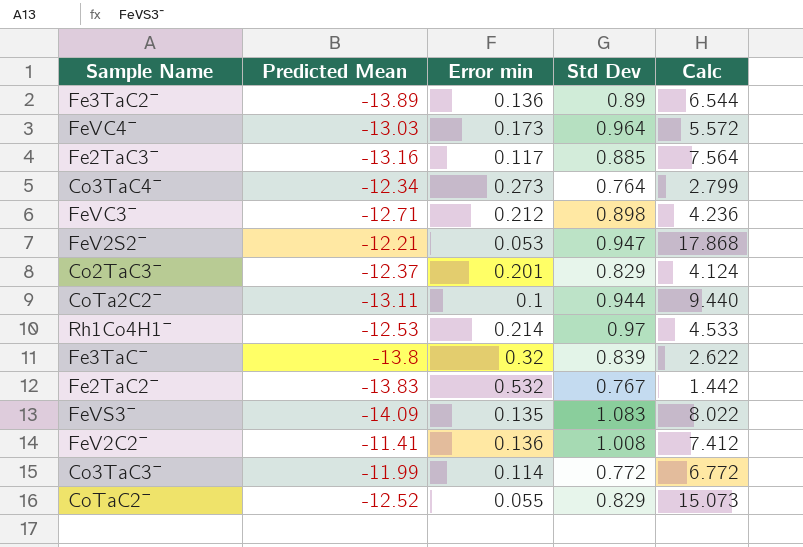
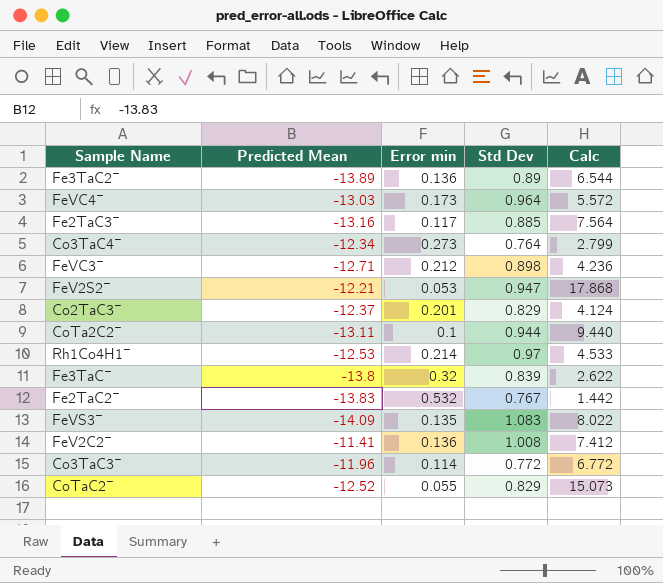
Co3TaC3¯ | Predicted Mean: -11.99 -> -11.96

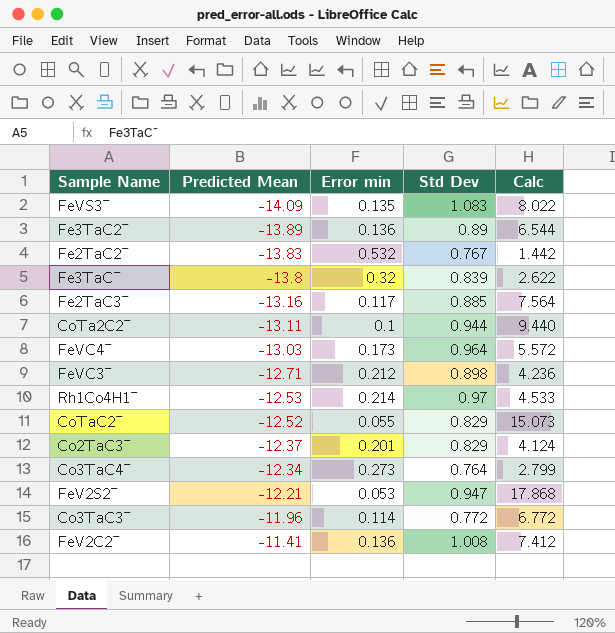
row order: none -> Predicted Mean ascending

